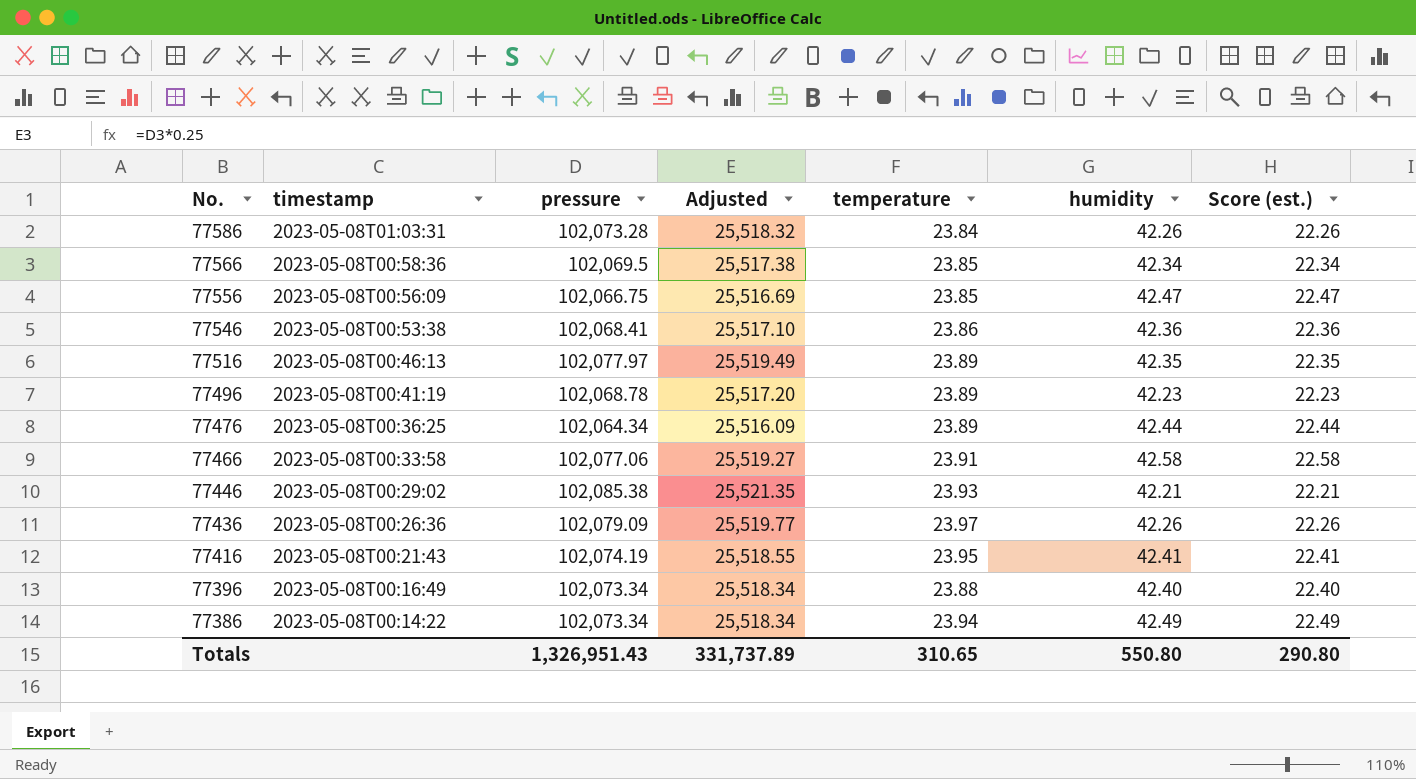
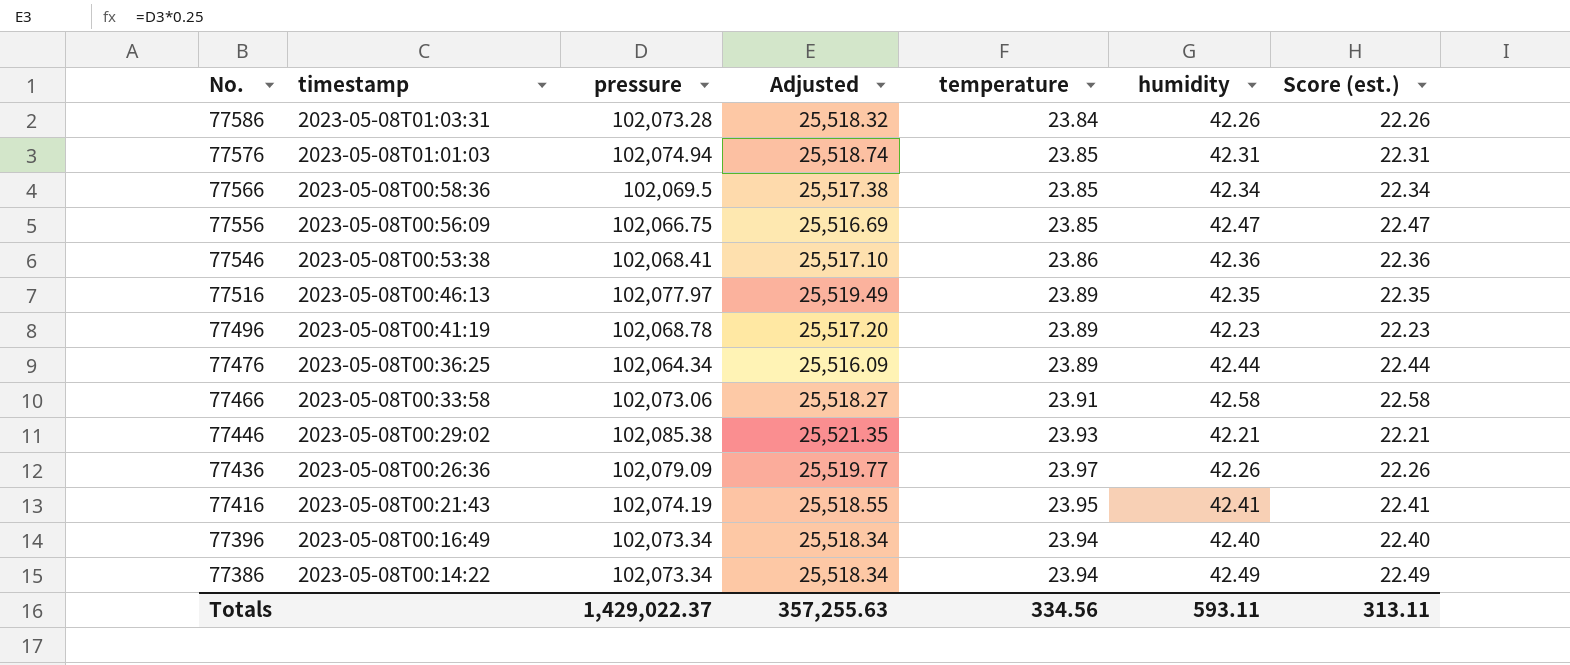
row 77576: none -> 2023-05-08T01:01:03 | 102,074.94 | 25,518.74 | 23.85 | 42.31 | 22.31
77466 | pressure: 102,077.06 -> 102,073.06
77466 | Adjusted: 25,519.27 -> 25,518.27
77396 | temperature: 23.88 -> 23.94
Totals | pressure: 1,326,951.43 -> 1,429,022.37
Totals | Adjusted: 331,737.89 -> 357,255.63
Totals | temperature: 310.65 -> 334.56
Totals | humidity: 550.80 -> 593.11
Totals | Score (est.): 290.80 -> 313.11

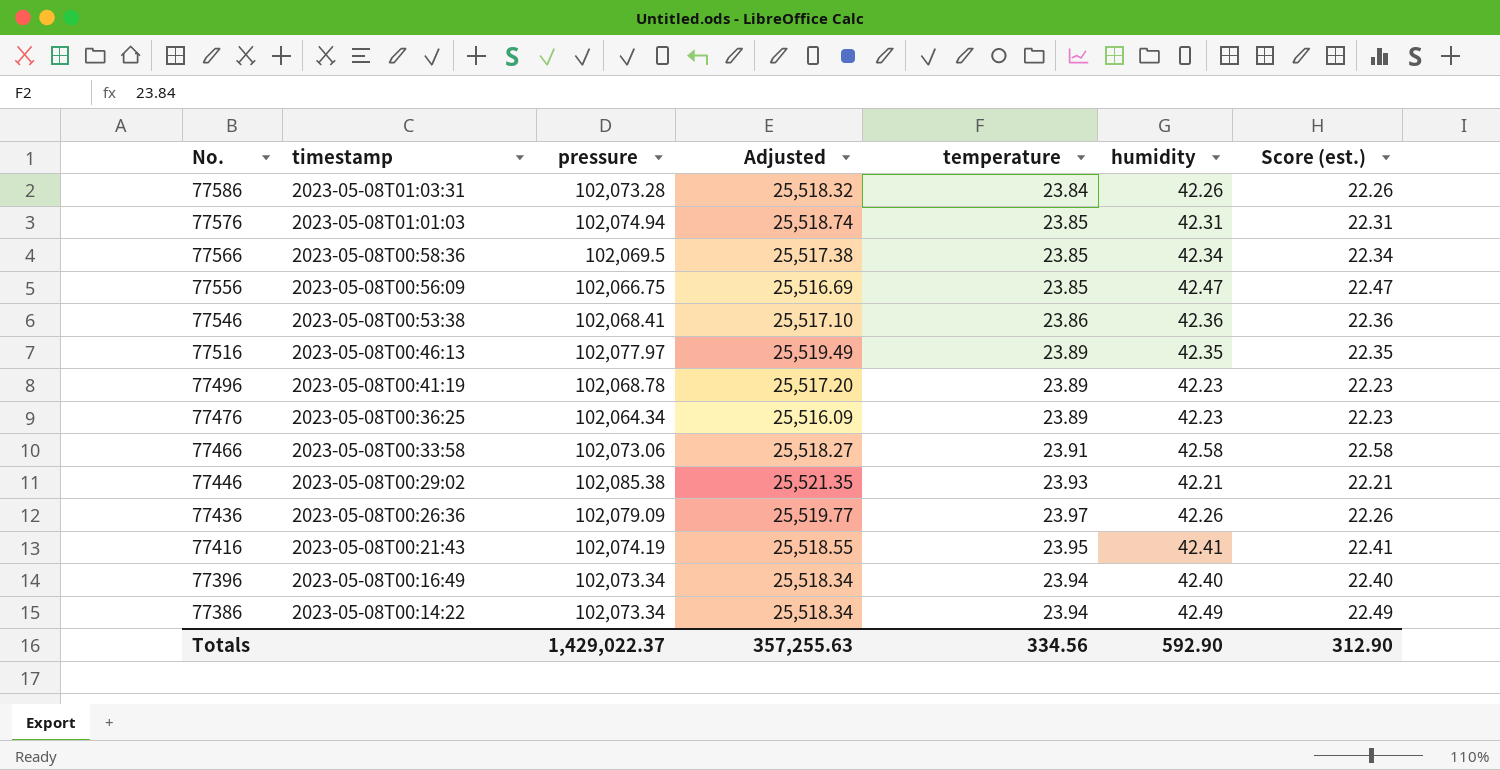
77476 | humidity: 42.44 -> 42.23
77476 | Score (est.): 22.44 -> 22.23
Totals | humidity: 593.11 -> 592.90
Totals | Score (est.): 313.11 -> 312.90

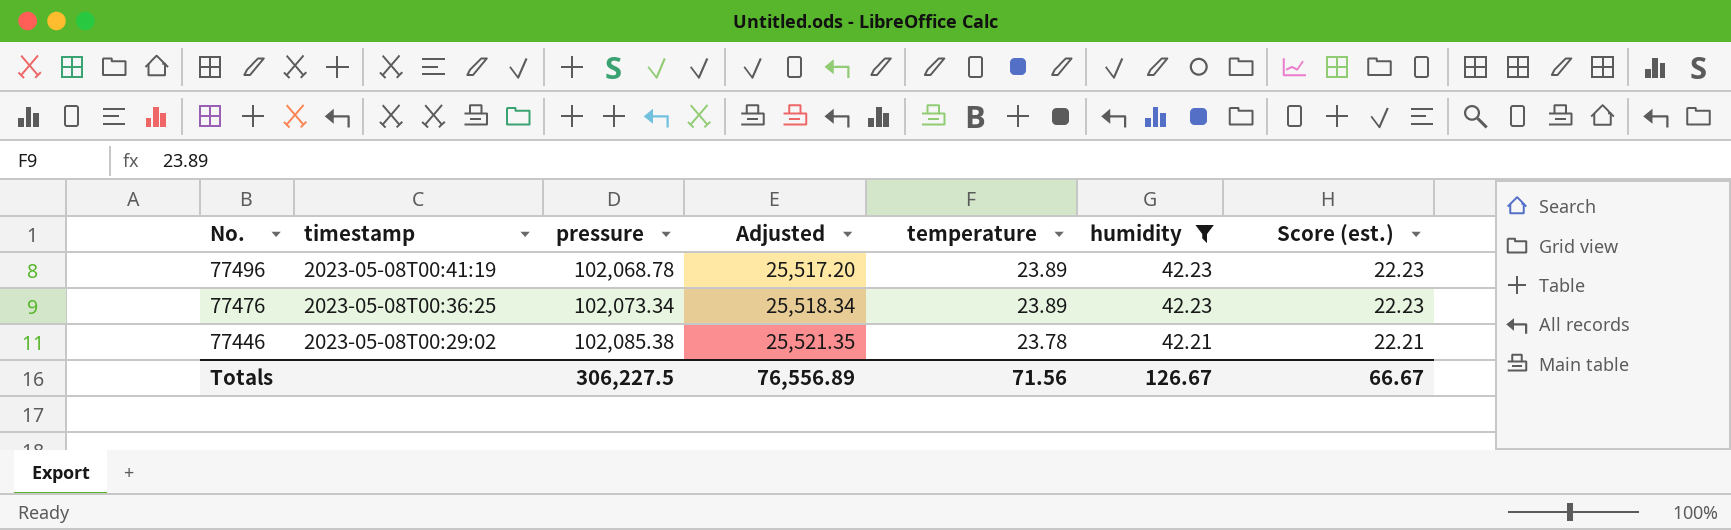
filter: none -> humidity <= 42.23
77476 | pressure: 102,064.34 -> 102,073.34
77476 | Adjusted: 25,516.09 -> 25,518.34
77446 | temperature: 23.93 -> 23.78
Totals | pressure: 1,429,022.37 -> 306,227.5
Totals | Adjusted: 357,255.63 -> 76,556.89
Totals | temperature: 334.56 -> 71.56
Totals | humidity: 592.90 -> 126.67
Totals | Score (est.): 312.90 -> 66.67

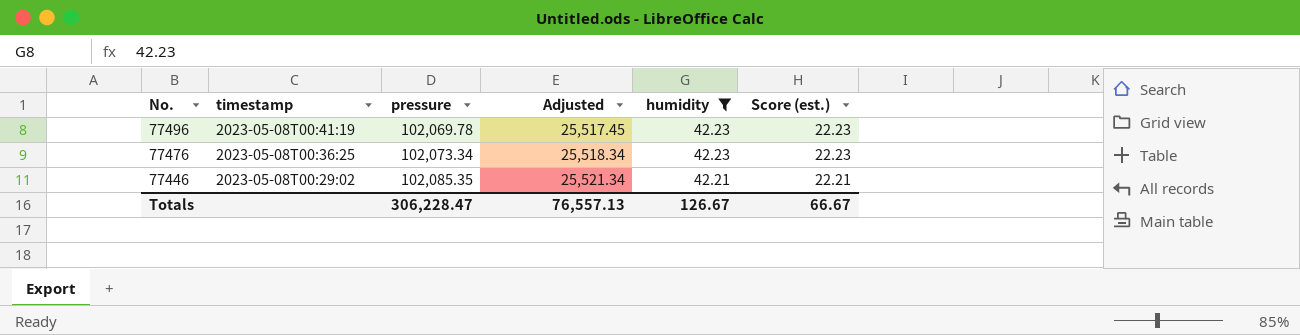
column temperature | position: 5 -> none
77496 | pressure: 102,068.78 -> 102,069.78
77496 | Adjusted: 25,517.20 -> 25,517.45
77446 | pressure: 102,085.38 -> 102,085.35
77446 | Adjusted: 25,521.35 -> 25,521.34
Totals | pressure: 306,227.5 -> 306,228.47
Totals | Adjusted: 76,556.89 -> 76,557.13

